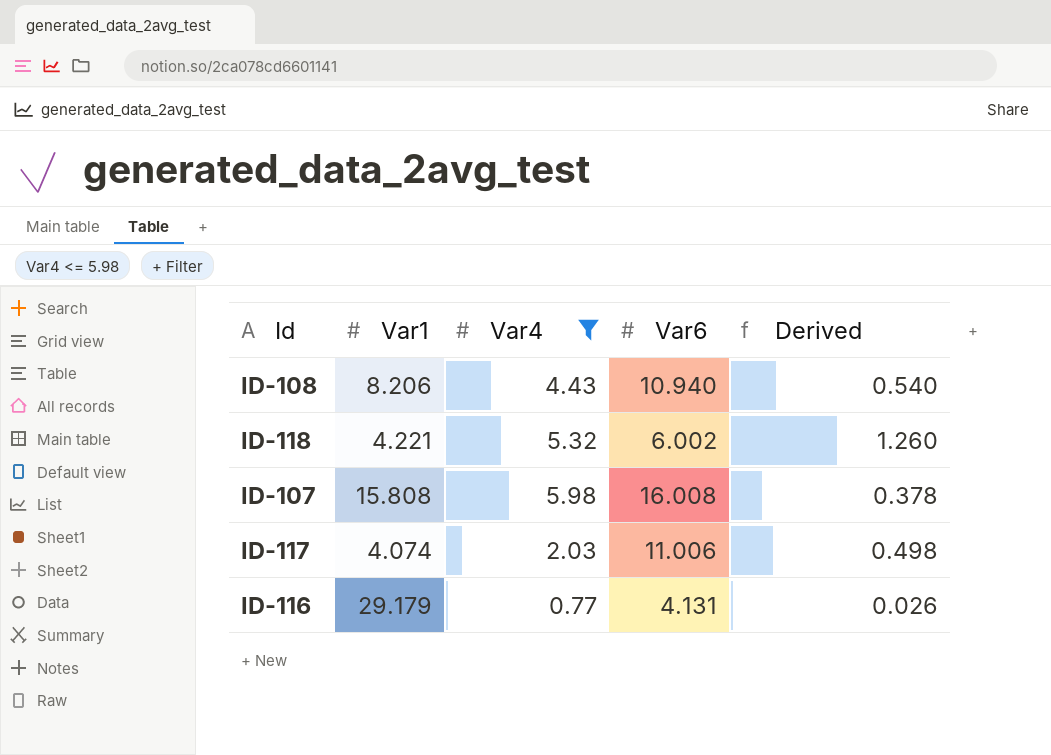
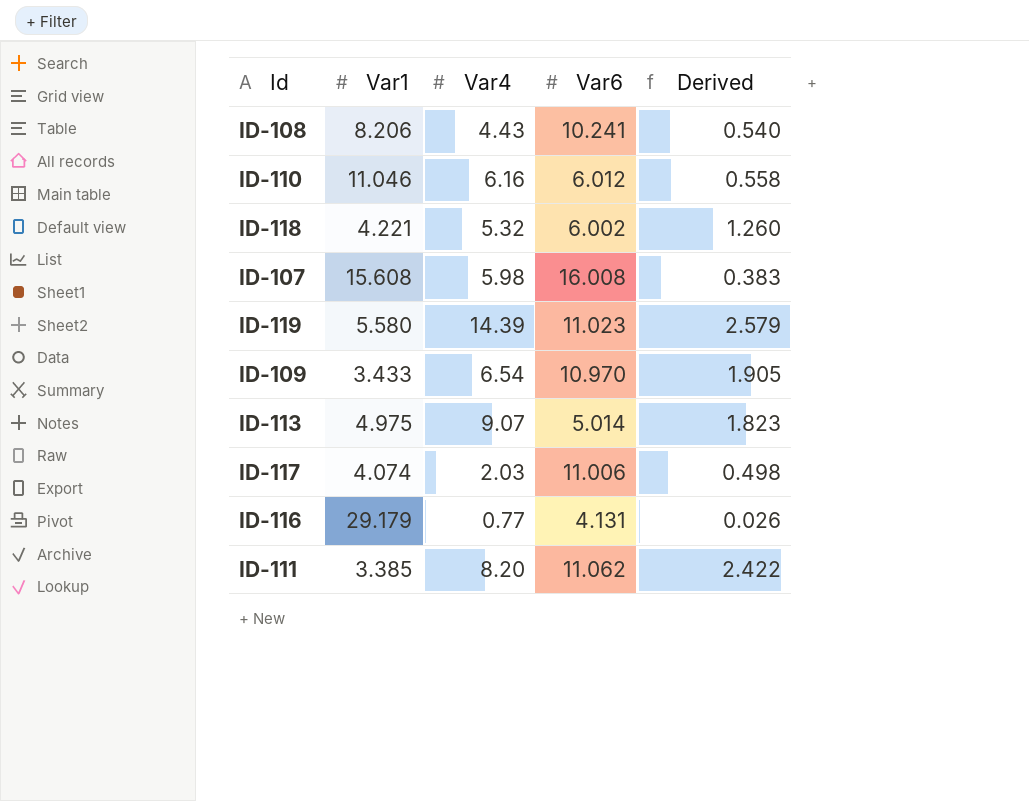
filter: Var4 <= 5.98 -> none
ID-108 | Var6: 10.940 -> 10.241
ID-107 | Var1: 15.808 -> 15.608
ID-107 | Derived: 0.378 -> 0.383

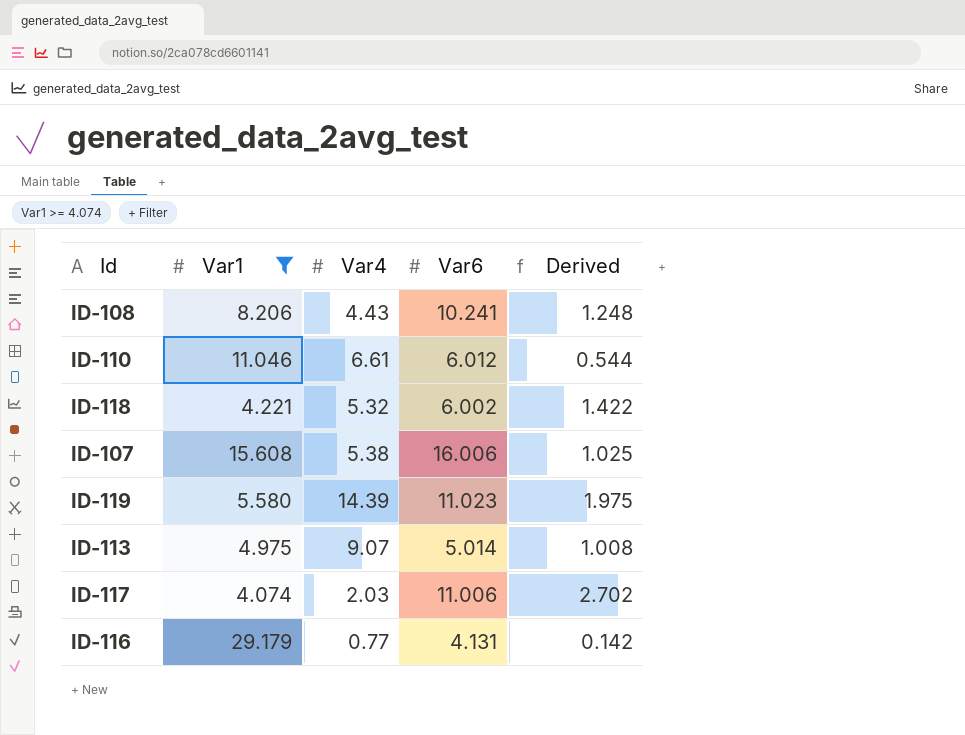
filter: none -> Var1 >= 4.074
column Derived | formula: [Var4] / [Var1] -> [Var6] / [Var1]
ID-110 | Var4: 6.16 -> 6.61
ID-107 | Var4: 5.98 -> 5.38
ID-107 | Var6: 16.008 -> 16.006

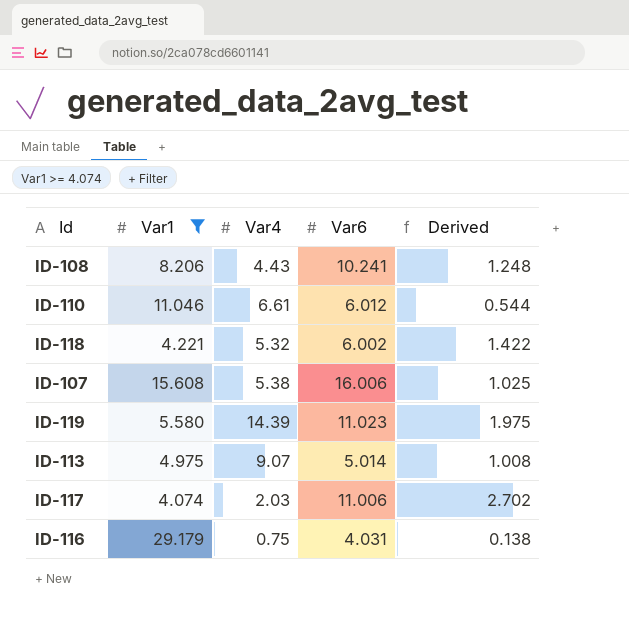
ID-116 | Var4: 0.77 -> 0.75
ID-116 | Var6: 4.131 -> 4.031
ID-116 | Derived: 0.142 -> 0.138

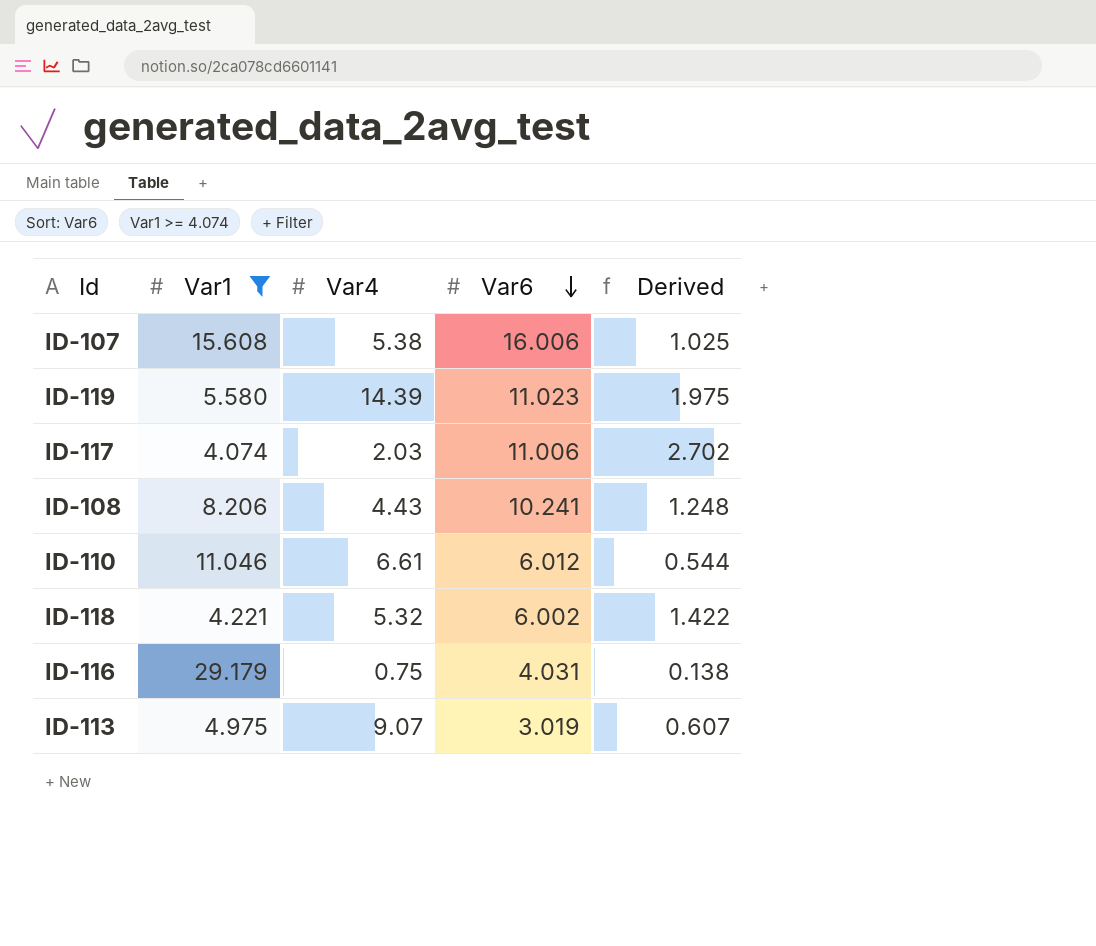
row order: none -> Var6 descending
ID-113 | Var6: 5.014 -> 3.019
ID-113 | Derived: 1.008 -> 0.607

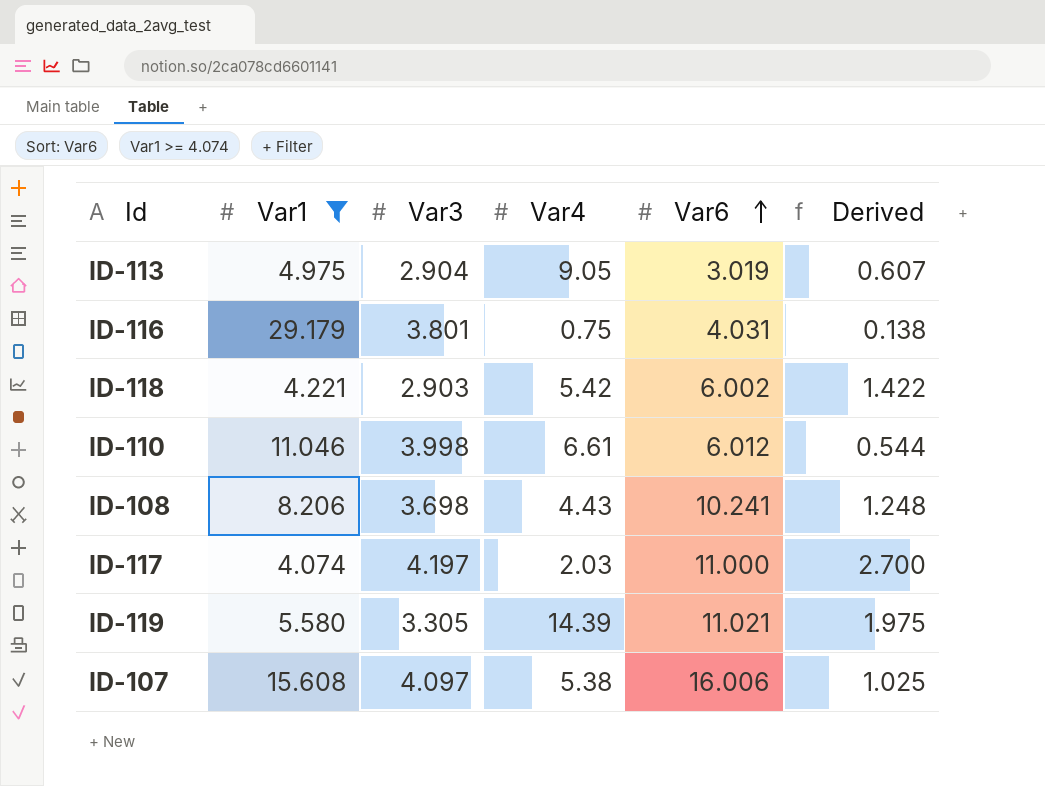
row order: Var6 descending -> Var6 ascending
column Var3 | position: none -> 3
ID-113 | Var4: 9.07 -> 9.05
ID-118 | Var4: 5.32 -> 5.42
ID-117 | Var6: 11.006 -> 11.000
ID-117 | Derived: 2.702 -> 2.700
ID-119 | Var6: 11.023 -> 11.021

